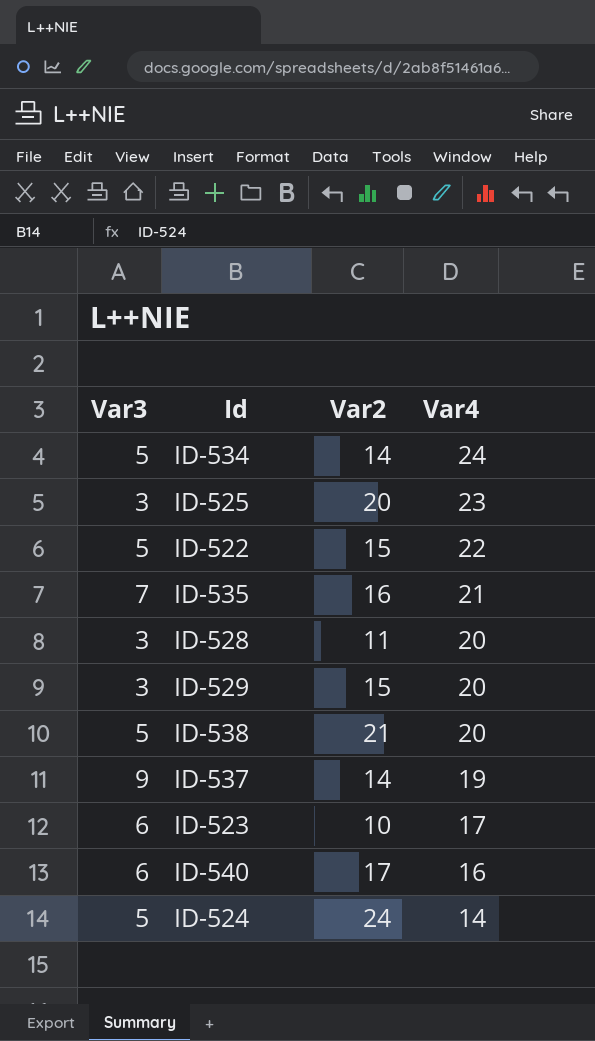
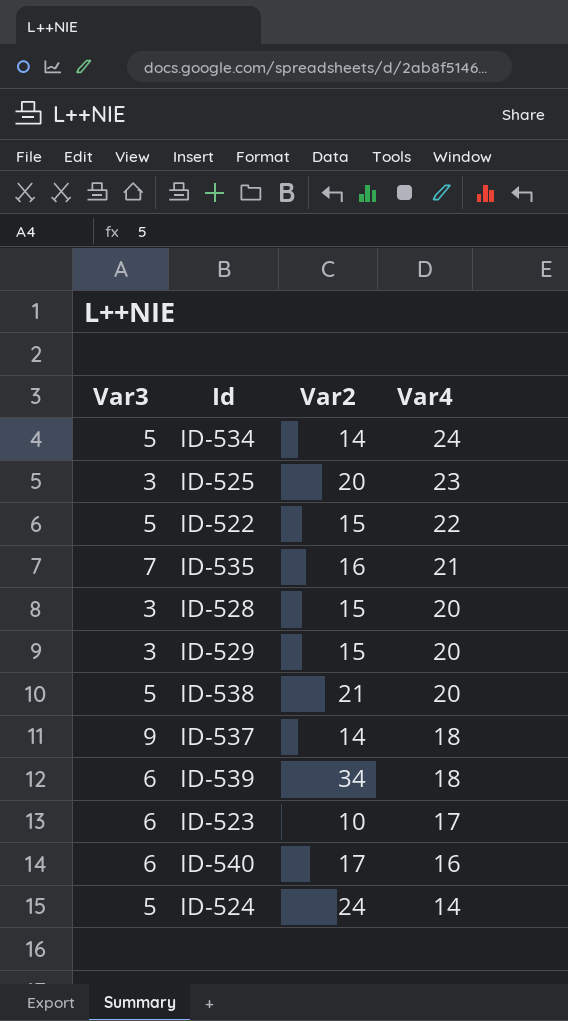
ID-528 | Var2: 11 -> 15
ID-537 | Var4: 19 -> 18
row ID-539: none -> 6 | 34 | 18

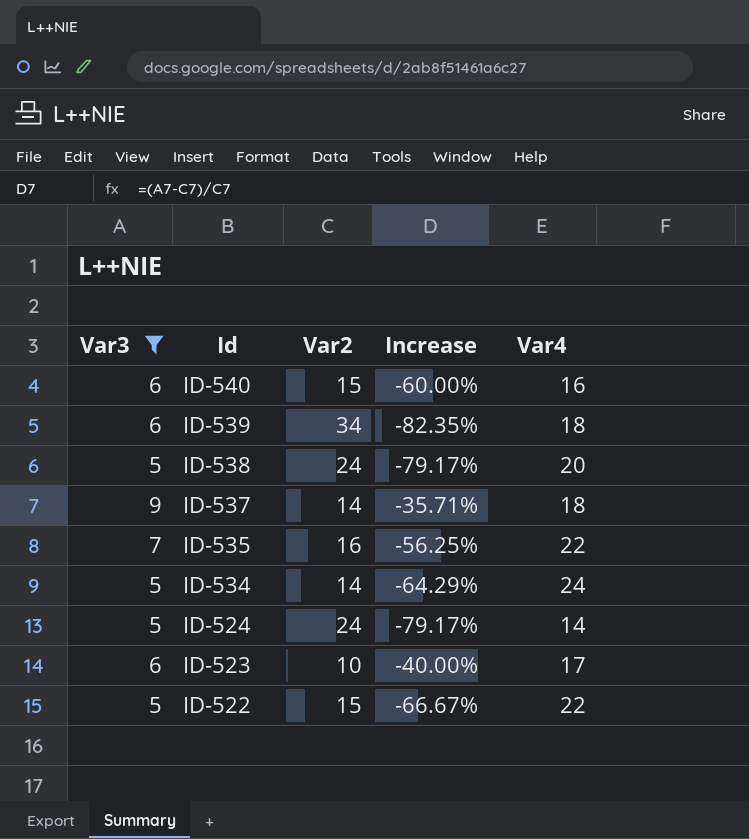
filter: none -> Var3 != 3
row order: Var4 descending -> Id descending
column Increase | formula: none -> ([Var3] - [Var2]) / [Var2]
ID-540 | Var2: 17 -> 15
ID-538 | Var2: 21 -> 24
ID-535 | Var4: 21 -> 22

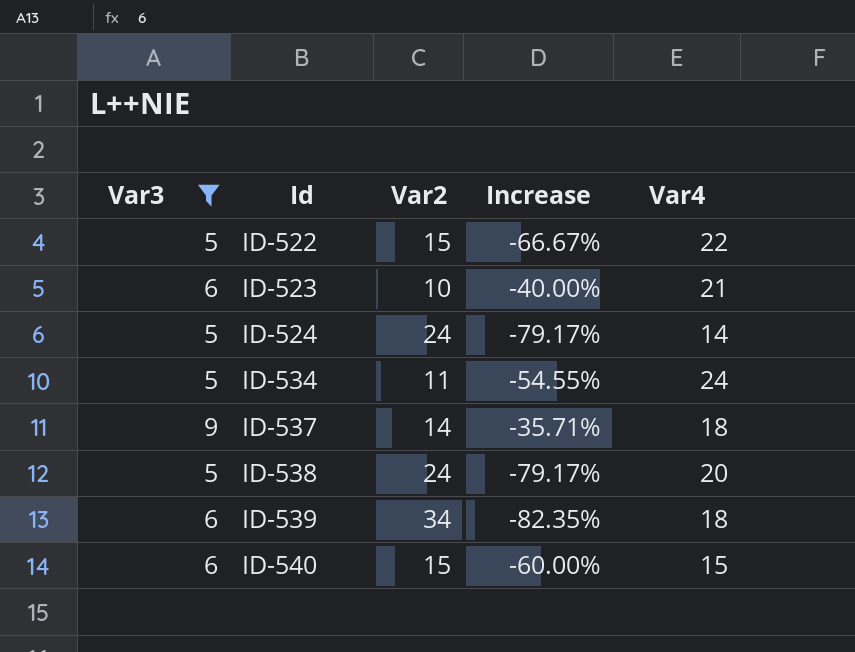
row order: Id descending -> Id ascending
row ID-535: 7 | 16 | -56.25% | 22 -> none
ID-523 | Var4: 17 -> 21
ID-534 | Var2: 14 -> 11
ID-534 | Increase: -64.29% -> -54.55%
ID-540 | Var4: 16 -> 15

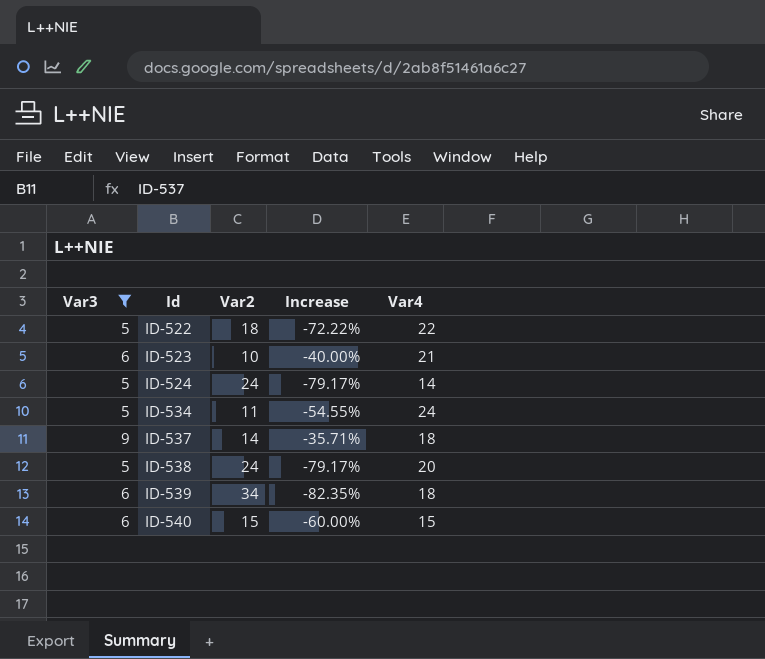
ID-522 | Var2: 15 -> 18
ID-522 | Increase: -66.67% -> -72.22%

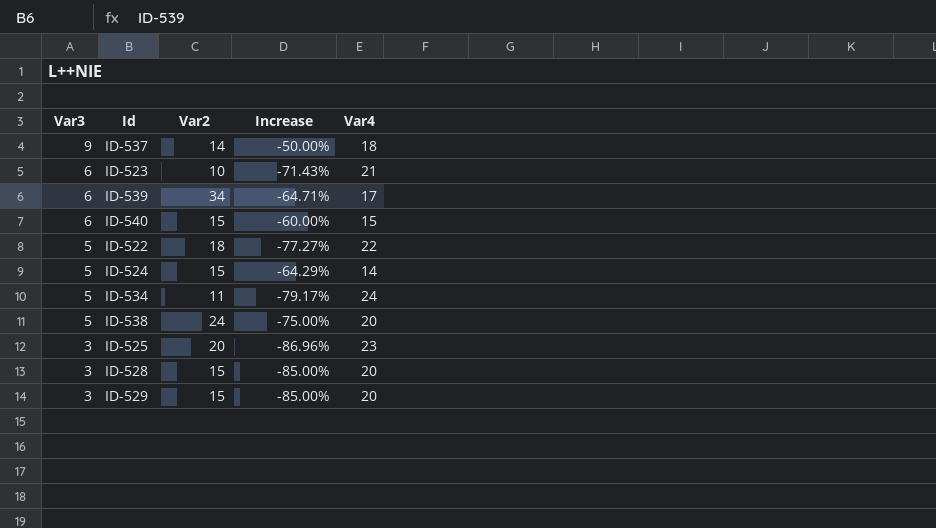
filter: Var3 != 3 -> none
row order: Id ascending -> Var3 descending
column Increase | formula: ([Var3] - [Var2]) / [Var2] -> ([Var3] - [Var4]) / [Var4]
ID-539 | Var4: 18 -> 17
ID-524 | Var2: 24 -> 15

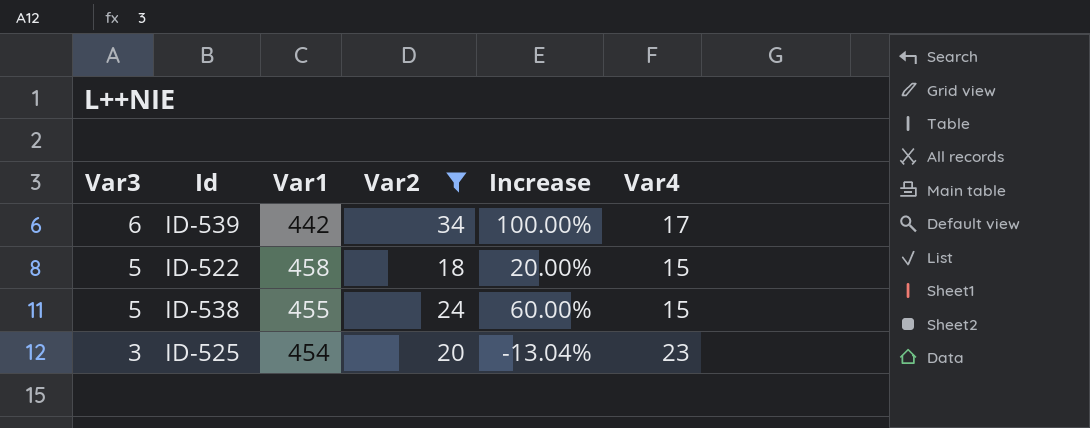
filter: none -> Var2 >= 18
column Var1 | position: none -> 3
column Increase | formula: ([Var3] - [Var4]) / [Var4] -> ([Var2] - [Var4]) / [Var4]
ID-522 | Var4: 22 -> 15
ID-538 | Var4: 20 -> 15

